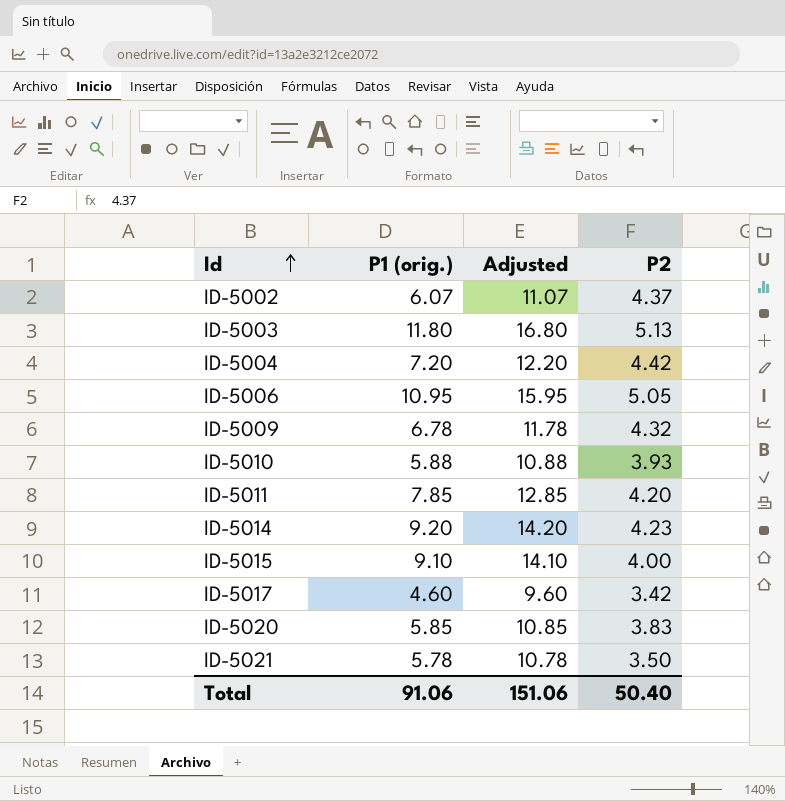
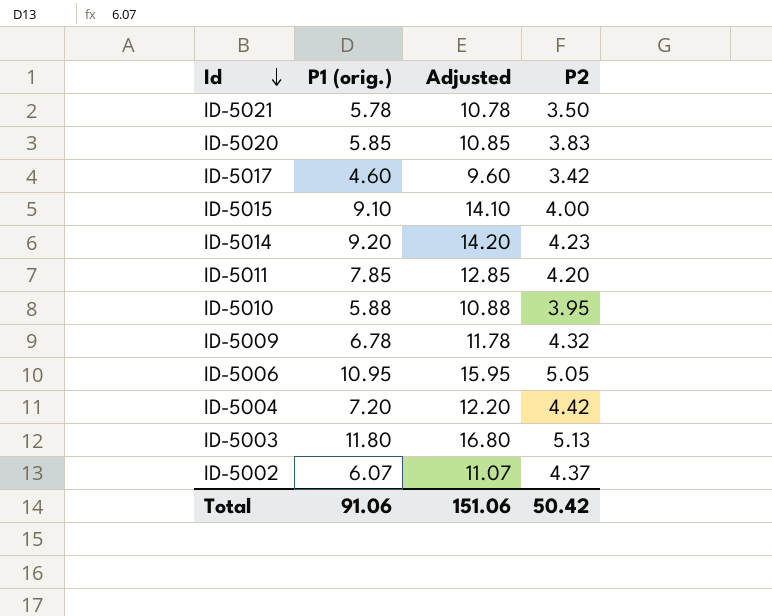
row order: Id ascending -> Id descending
ID-5010 | P2: 3.93 -> 3.95
Total | P2: 50.40 -> 50.42

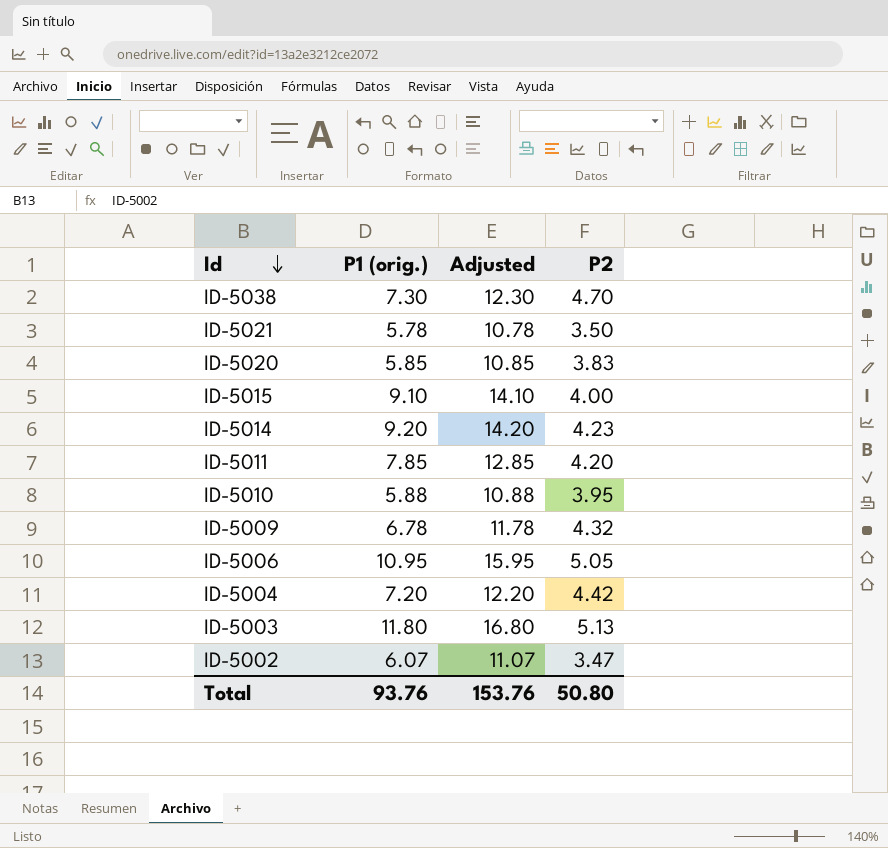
row ID-5017: 4.60 | 9.60 | 3.42 -> none
row ID-5038: none -> 7.30 | 12.30 | 4.70
ID-5002 | P2: 4.37 -> 3.47
Total | P1 (orig.): 91.06 -> 93.76
Total | Adjusted: 151.06 -> 153.76
Total | P2: 50.42 -> 50.80

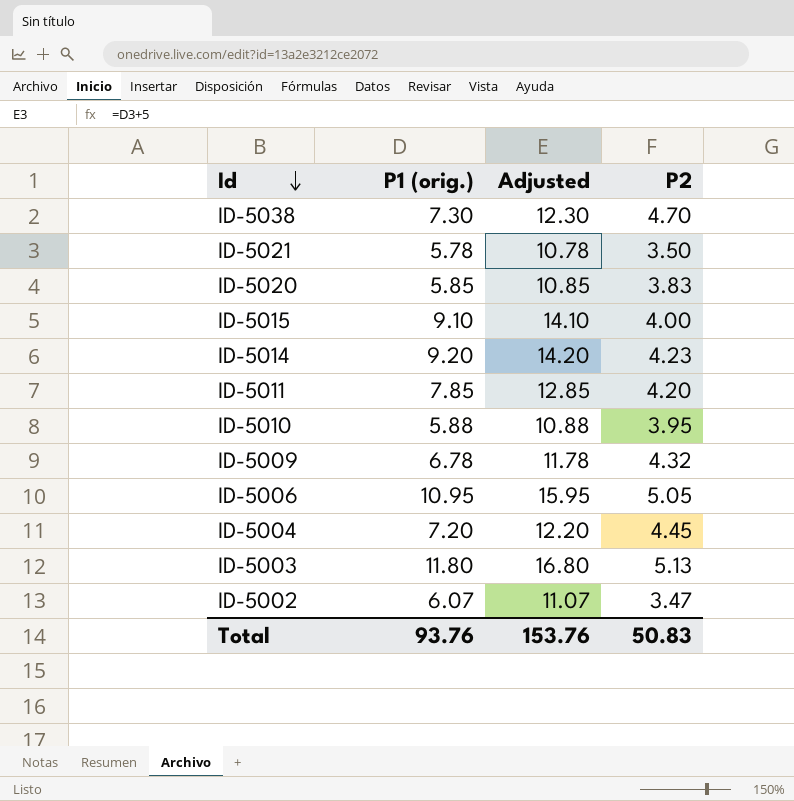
ID-5004 | P2: 4.42 -> 4.45
Total | P2: 50.80 -> 50.83

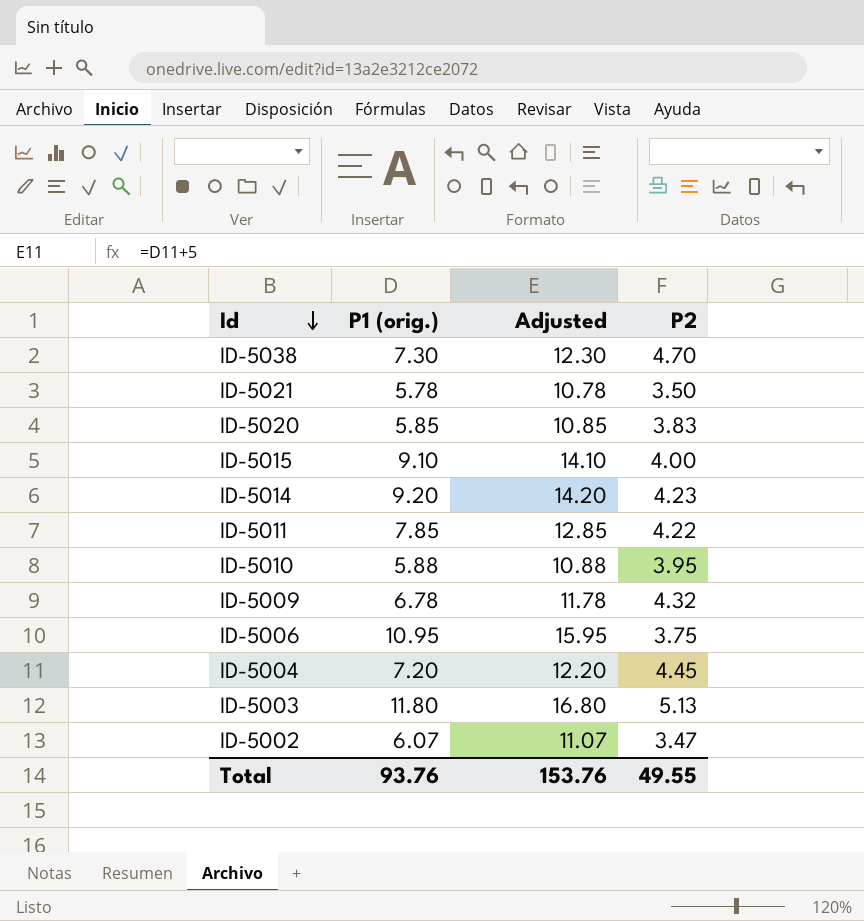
ID-5011 | P2: 4.20 -> 4.22
ID-5006 | P2: 5.05 -> 3.75
Total | P2: 50.83 -> 49.55

